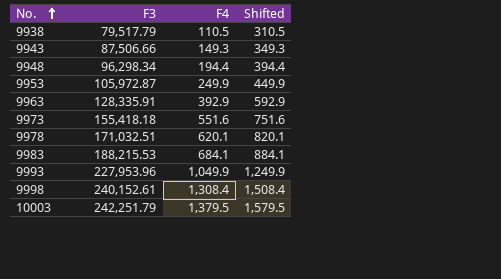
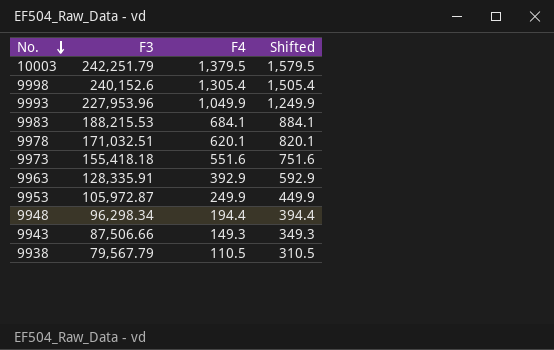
row order: No. ascending -> No. descending
9998 | F3: 240,152.61 -> 240,152.6
9998 | F4: 1,308.4 -> 1,305.4
9998 | Shifted: 1,508.4 -> 1,505.4
9938 | F3: 79,517.79 -> 79,567.79

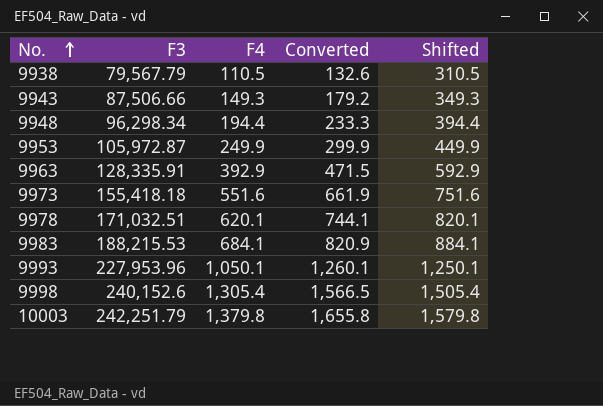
row order: No. descending -> No. ascending
column Converted | formula: none -> [F4] * 1.2
9993 | F4: 1,049.9 -> 1,050.1
9993 | Shifted: 1,249.9 -> 1,250.1
10003 | F4: 1,379.5 -> 1,379.8
10003 | Shifted: 1,579.5 -> 1,579.8

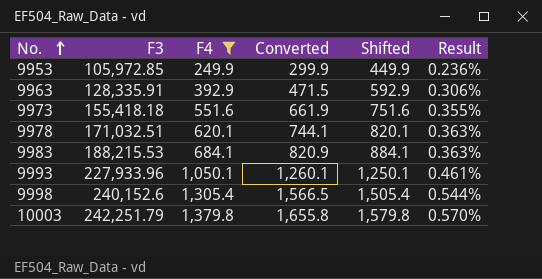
filter: none -> F4 >= 249.9
column Result | formula: none -> [F4] / [F3]
9953 | F3: 105,972.87 -> 105,972.85
9993 | F3: 227,953.96 -> 227,933.96

